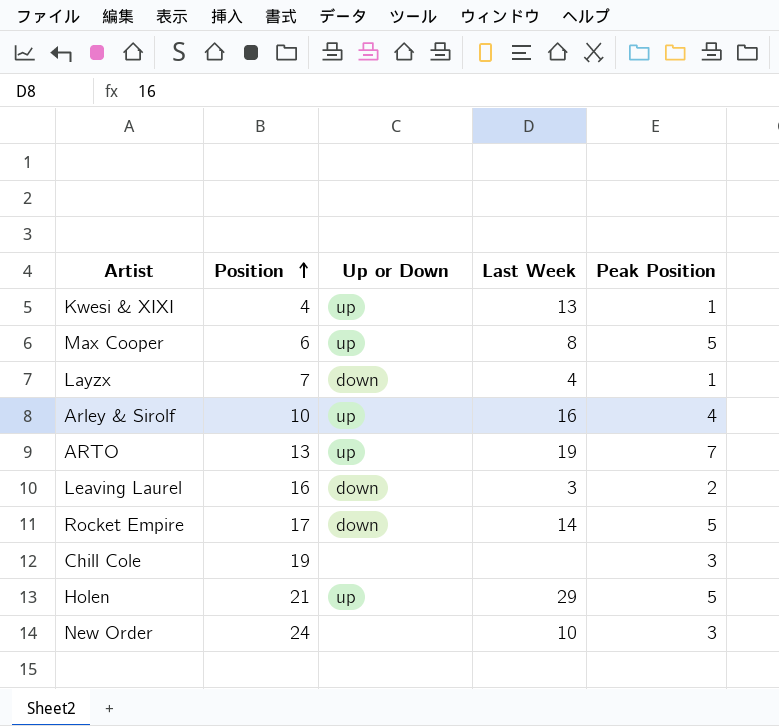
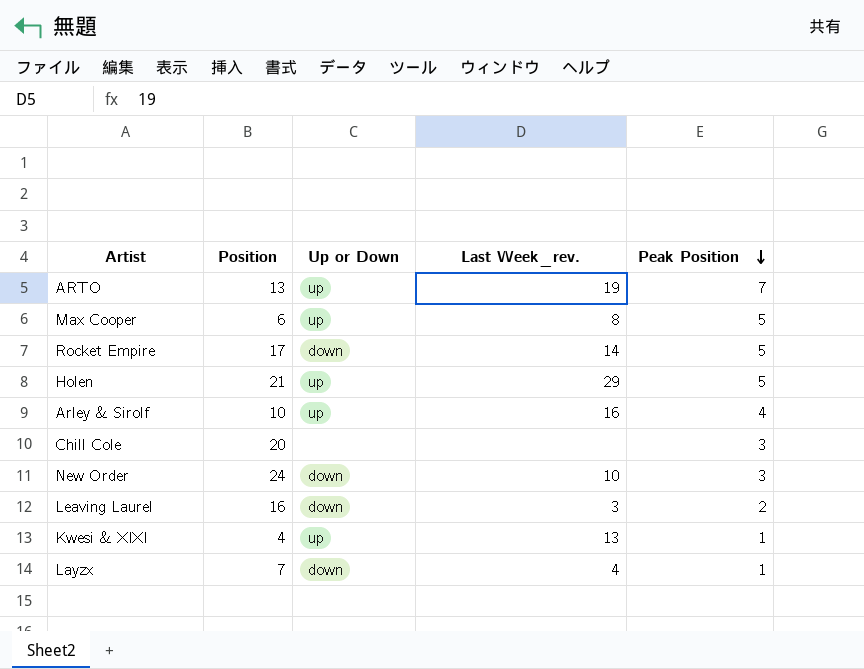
row order: Position ascending -> Peak Position descending
column name: Last Week -> Last Week_rev.
Chill Cole | Position: 19 -> 20
New Order | Up or Down: none -> down

